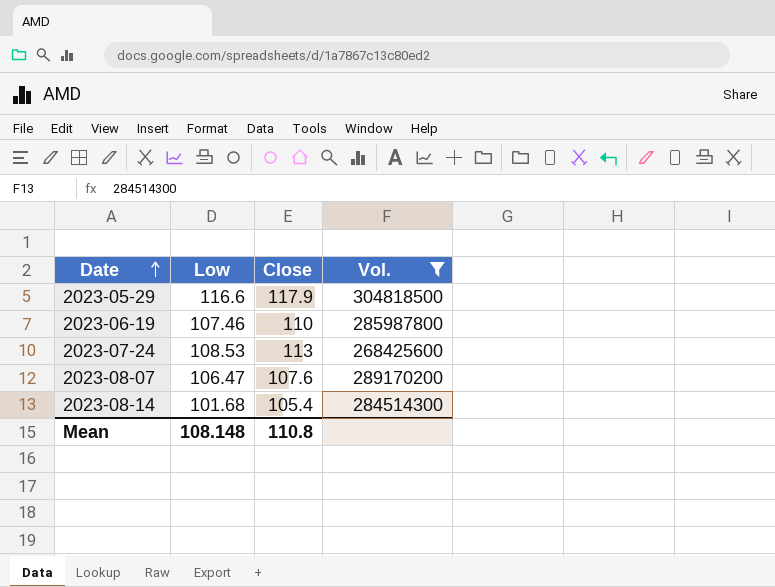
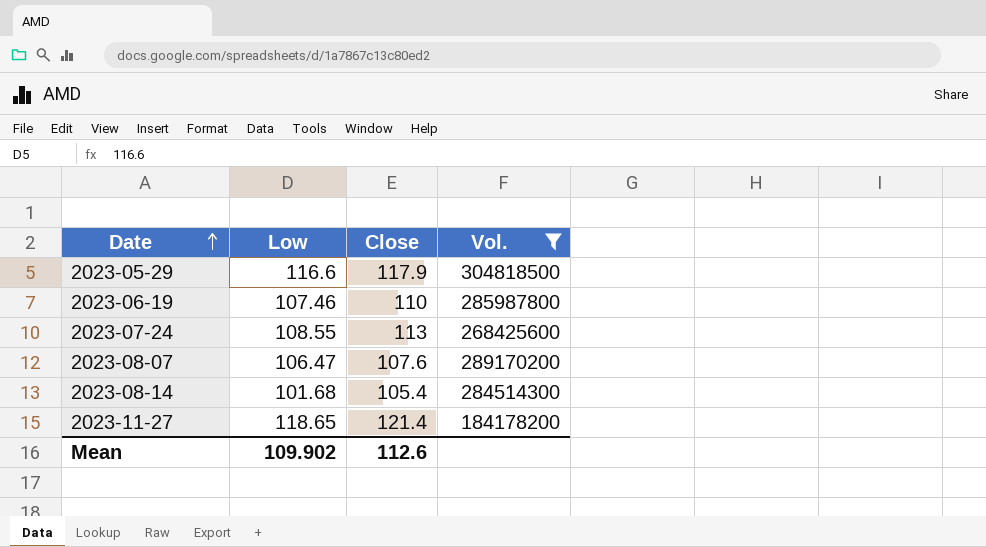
2023-07-24 | Low: 108.53 -> 108.55
row 2023-11-27: none -> 118.65 | 121.4 | 184178200
Mean | Low: 108.148 -> 109.902
Mean | Close: 110.8 -> 112.6

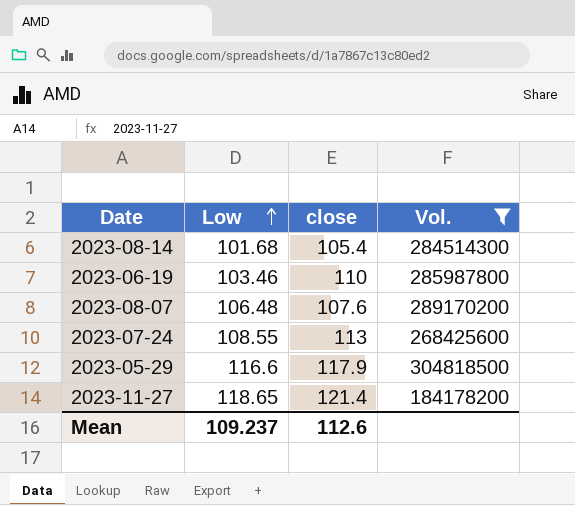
row order: Date ascending -> Low ascending
column name: Close -> close
2023-06-19 | Low: 107.46 -> 103.46
2023-08-07 | Low: 106.47 -> 106.48
Mean | Low: 109.902 -> 109.237

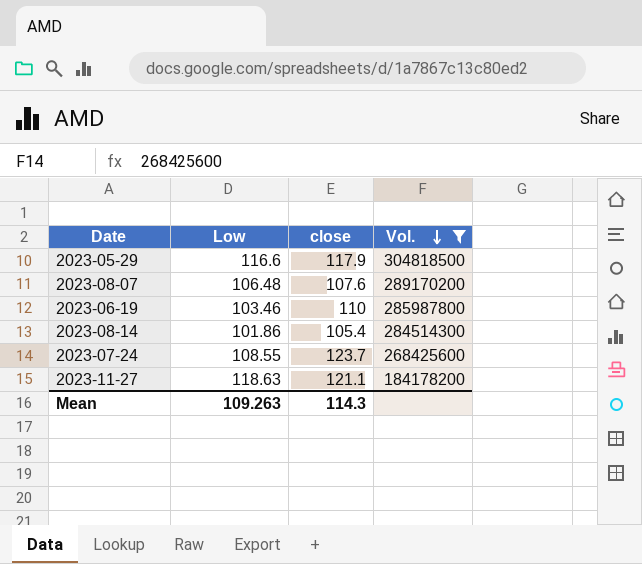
row order: Low ascending -> Vol. descending
2023-08-14 | Low: 101.68 -> 101.86
2023-07-24 | close: 113 -> 123.7
2023-11-27 | Low: 118.65 -> 118.63
2023-11-27 | close: 121.4 -> 121.1
Mean | Low: 109.237 -> 109.263
Mean | close: 112.6 -> 114.3

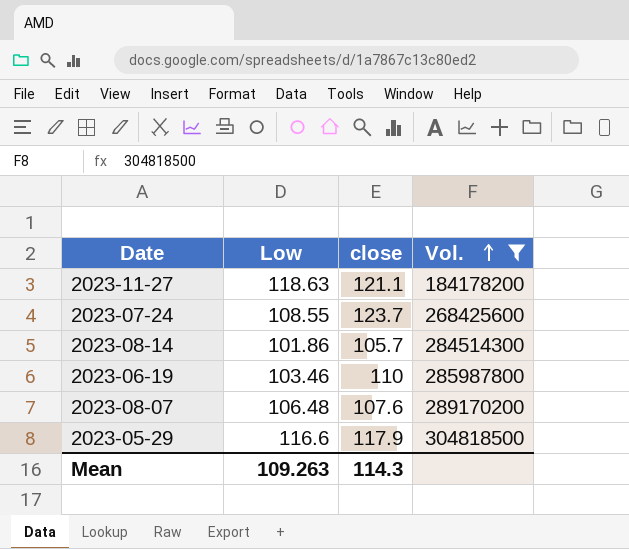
row order: Vol. descending -> Vol. ascending
2023-08-14 | close: 105.4 -> 105.7

